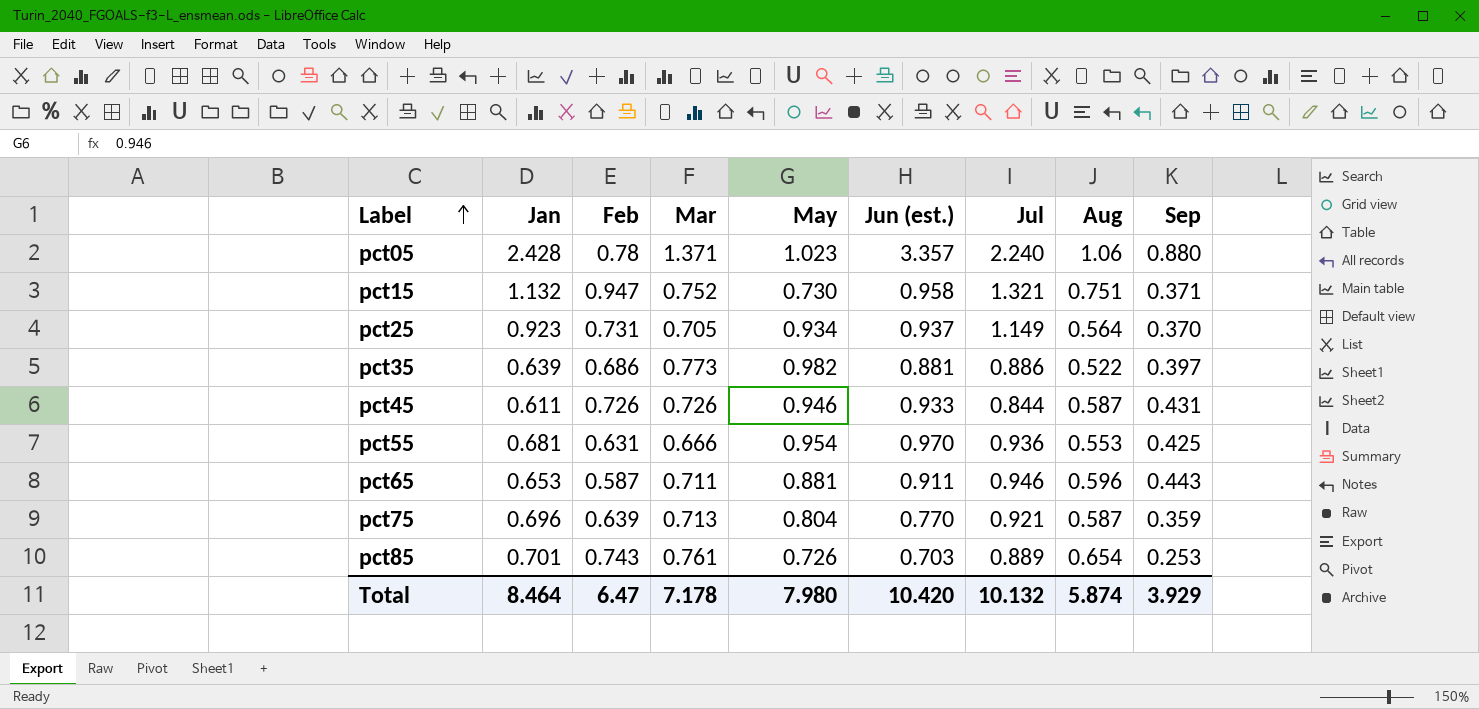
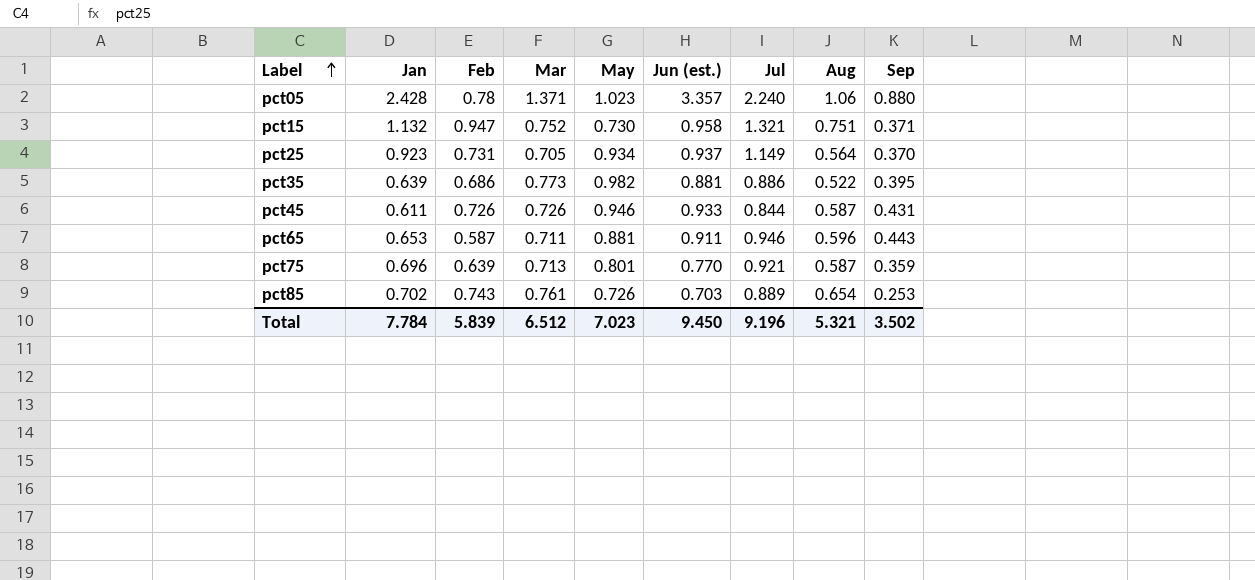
row pct55: 0.681 | 0.631 | 0.666 | 0.954 | 0.970 | 0.936 | 0.553 | 0.425 -> none
pct35 | Sep: 0.397 -> 0.395
pct75 | May: 0.804 -> 0.801
pct85 | Jan: 0.701 -> 0.702
Total | Jan: 8.464 -> 7.784
Total | Feb: 6.47 -> 5.839
Total | Mar: 7.178 -> 6.512
Total | May: 7.980 -> 7.023
Total | Jun (est.): 10.420 -> 9.450
Total | Jul: 10.132 -> 9.196
Total | Aug: 5.874 -> 5.321
Total | Sep: 3.929 -> 3.502

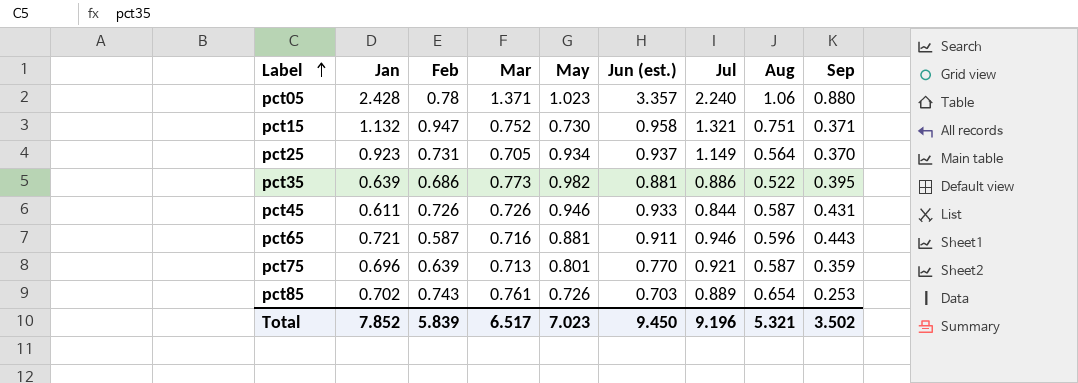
pct65 | Jan: 0.653 -> 0.721
pct65 | Mar: 0.711 -> 0.716
Total | Jan: 7.784 -> 7.852
Total | Mar: 6.512 -> 6.517

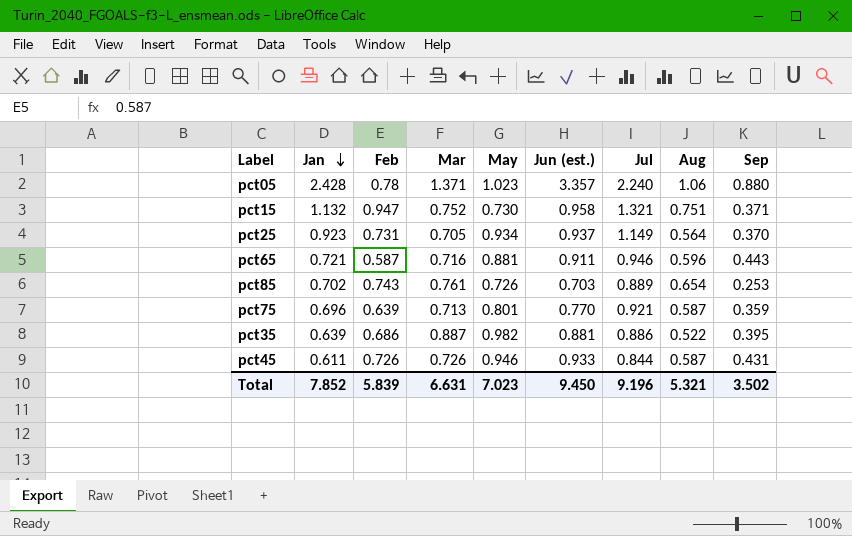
row order: Label ascending -> Jan descending
pct35 | Mar: 0.773 -> 0.887
Total | Mar: 6.517 -> 6.631

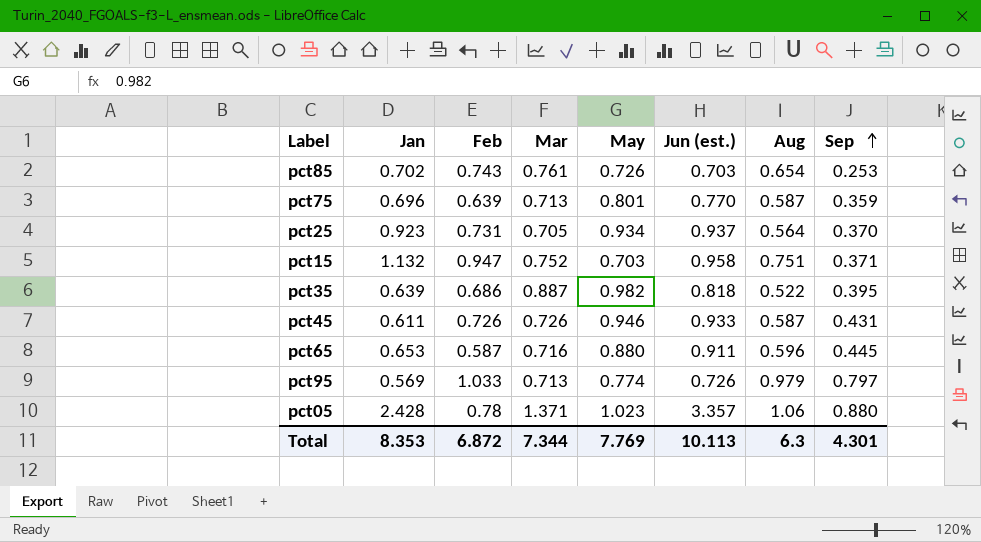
row order: Jan descending -> Sep ascending
column Jul | position: 7 -> none
pct15 | May: 0.730 -> 0.703
pct35 | Jun (est.): 0.881 -> 0.818
pct65 | Jan: 0.721 -> 0.653
pct65 | May: 0.881 -> 0.880
pct65 | Sep: 0.443 -> 0.445
row pct95: none -> 0.569 | 1.033 | 0.713 | 0.774 | 0.726 | 0.979 | 0.797
Total | Jan: 7.852 -> 8.353
Total | Feb: 5.839 -> 6.872
Total | Mar: 6.631 -> 7.344
Total | May: 7.023 -> 7.769
Total | Jun (est.): 9.450 -> 10.113
Total | Aug: 5.321 -> 6.3
Total | Sep: 3.502 -> 4.301

